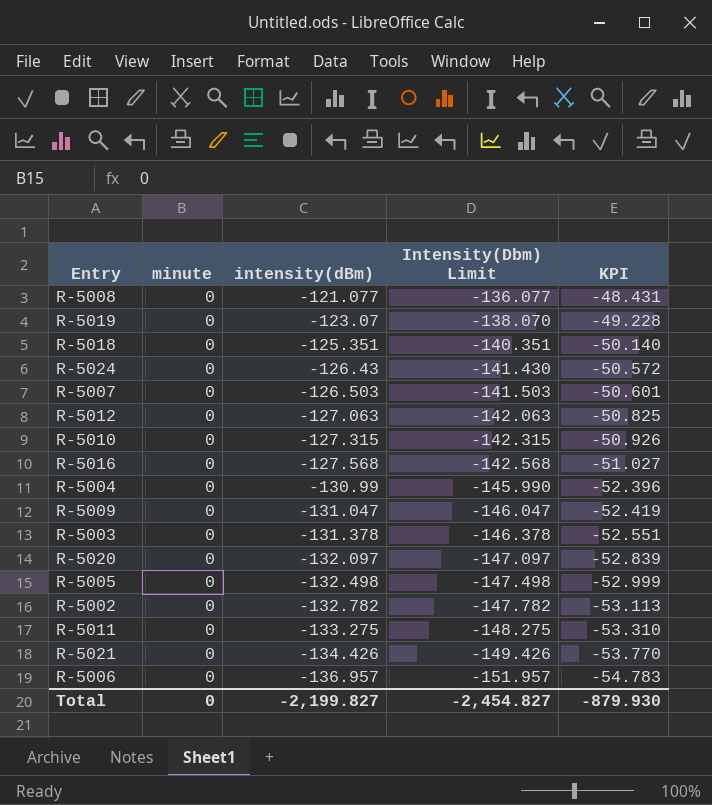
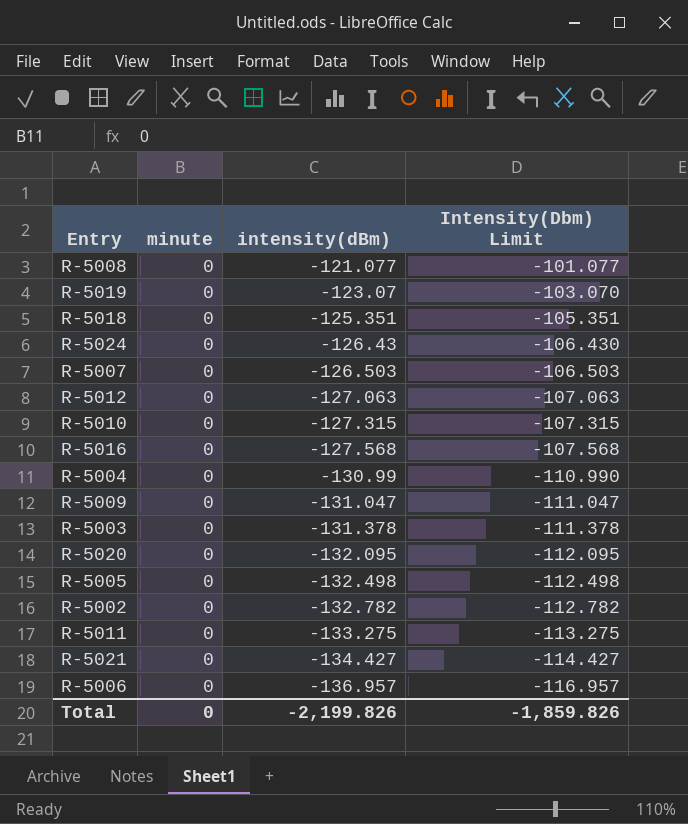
column KPI | formula: [intensity(dBm)] * 0.4 -> none
column Intensity(Dbm) Limit | formula: [intensity(dBm)] - 15 -> [intensity(dBm)] + 20
R-5020 | intensity(dBm): -132.097 -> -132.095
R-5021 | intensity(dBm): -134.426 -> -134.427
Total | intensity(dBm): -2,199.827 -> -2,199.826
Total | Intensity(Dbm) Limit: -2,454.827 -> -1,859.826

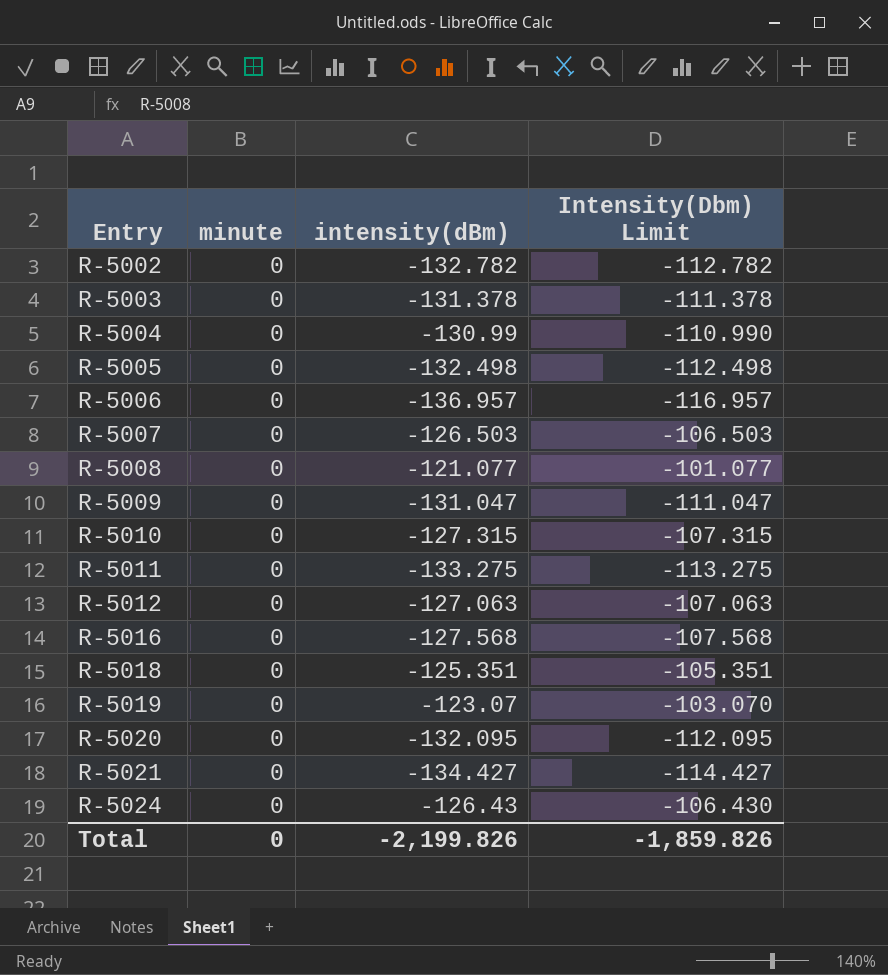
row order: intensity(dBm) descending -> Entry ascending

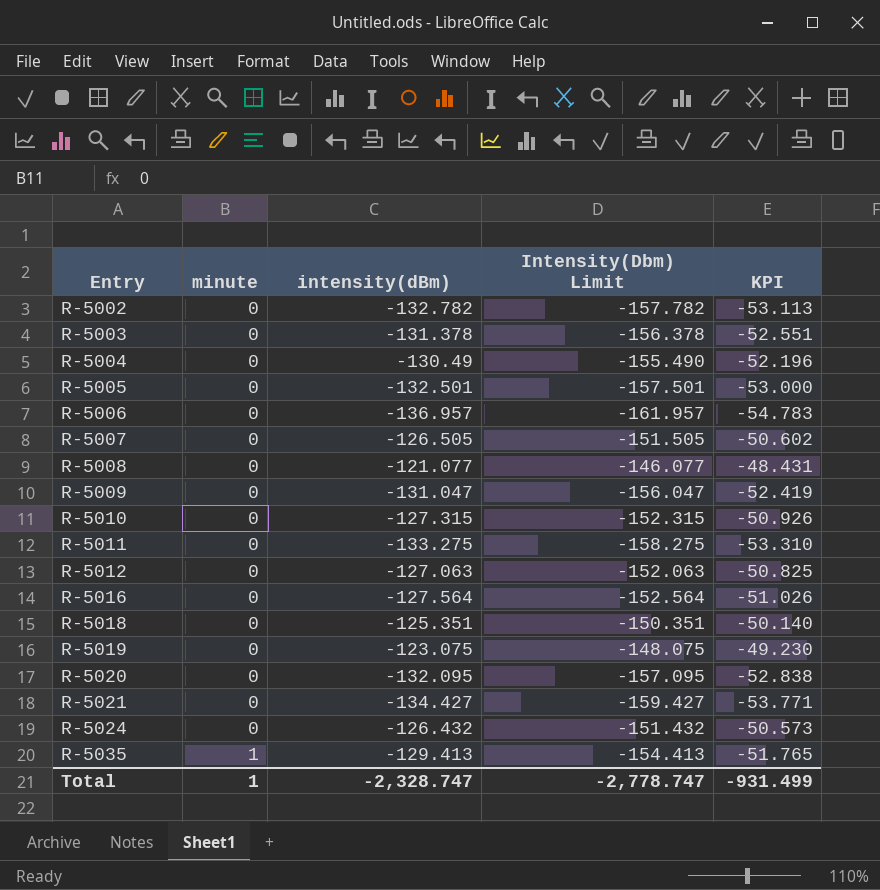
column Intensity(Dbm) Limit | formula: [intensity(dBm)] + 20 -> [intensity(dBm)] - 25
column KPI | formula: none -> [intensity(dBm)] * 0.4
R-5004 | intensity(dBm): -130.99 -> -130.49
R-5005 | intensity(dBm): -132.498 -> -132.501
R-5007 | intensity(dBm): -126.503 -> -126.505
R-5016 | intensity(dBm): -127.568 -> -127.564
R-5019 | intensity(dBm): -123.07 -> -123.075
R-5024 | intensity(dBm): -126.43 -> -126.432
row R-5035: none -> 1 | -129.413 | -154.413 | -51.765
Total | minute: 0 -> 1
Total | intensity(dBm): -2,199.826 -> -2,328.747
Total | Intensity(Dbm) Limit: -1,859.826 -> -2,778.747

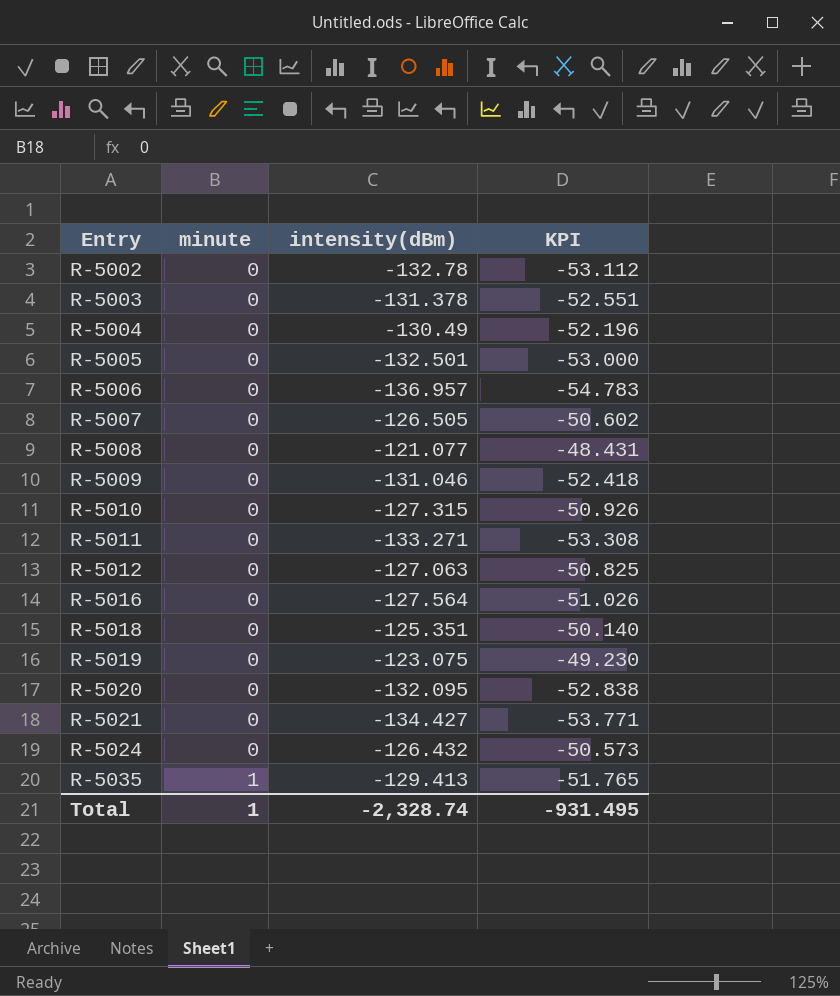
column Intensity(Dbm) Limit | formula: [intensity(dBm)] - 25 -> none
R-5002 | intensity(dBm): -132.782 -> -132.78
R-5002 | KPI: -53.113 -> -53.112
R-5009 | intensity(dBm): -131.047 -> -131.046
R-5009 | KPI: -52.419 -> -52.418
R-5011 | intensity(dBm): -133.275 -> -133.271
R-5011 | KPI: -53.310 -> -53.308
Total | intensity(dBm): -2,328.747 -> -2,328.74
Total | KPI: -931.499 -> -931.495

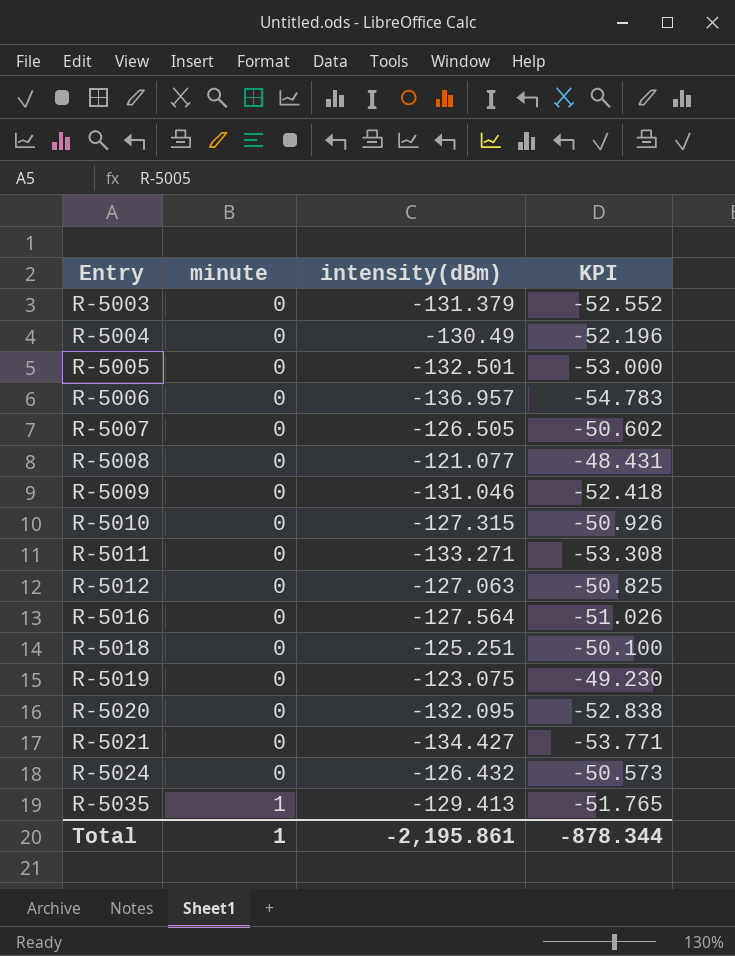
row R-5002: 0 | -132.78 | -53.112 -> none
R-5003 | intensity(dBm): -131.378 -> -131.379
R-5003 | KPI: -52.551 -> -52.552
R-5018 | intensity(dBm): -125.351 -> -125.251
R-5018 | KPI: -50.140 -> -50.100
Total | intensity(dBm): -2,328.74 -> -2,195.861
Total | KPI: -931.495 -> -878.344

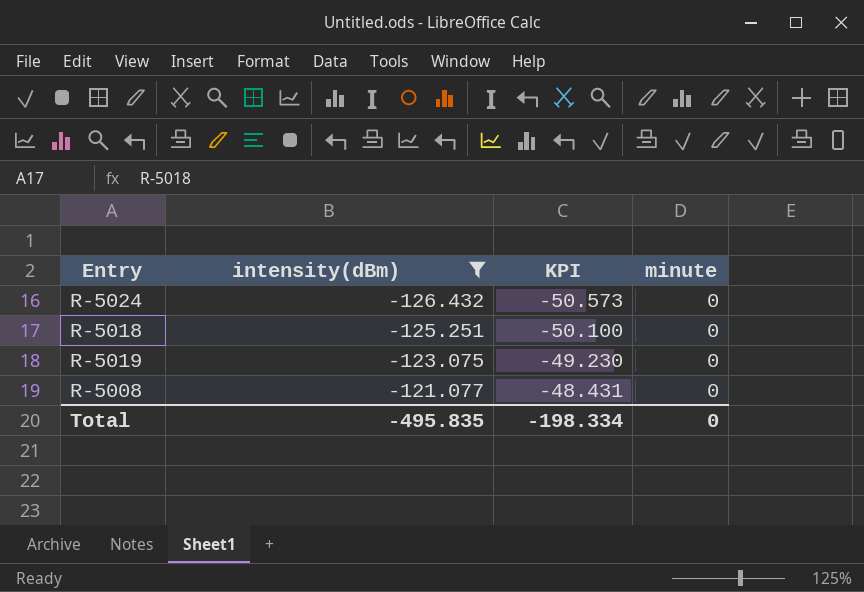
filter: none -> intensity(dBm) >= -126.432
row order: Entry ascending -> intensity(dBm) ascending
column minute | position: 2 -> 4
Total | intensity(dBm): -2,195.861 -> -495.835
Total | KPI: -878.344 -> -198.334
Total | minute: 1 -> 0

